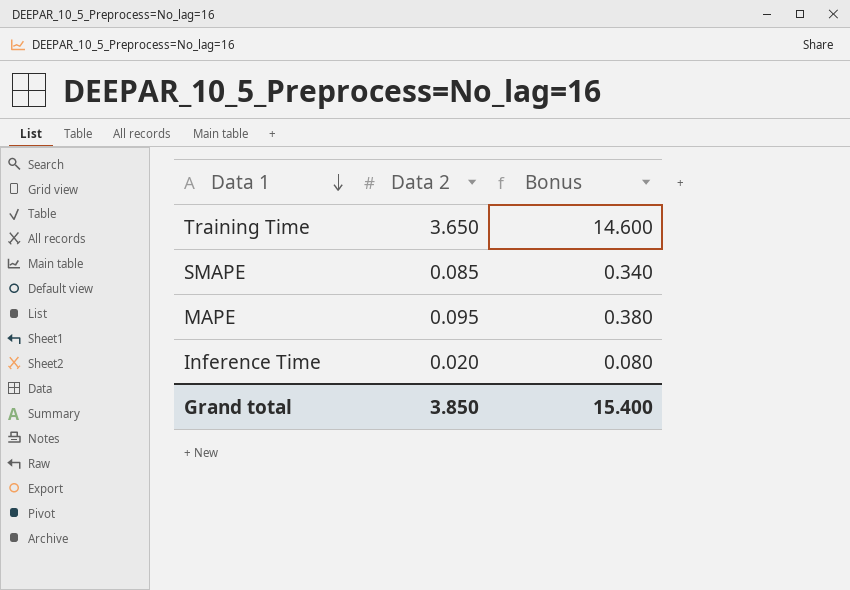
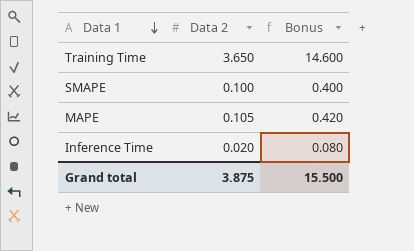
SMAPE | Data 2: 0.085 -> 0.100
SMAPE | Bonus: 0.340 -> 0.400
MAPE | Data 2: 0.095 -> 0.105
MAPE | Bonus: 0.380 -> 0.420
Grand total | Data 2: 3.850 -> 3.875
Grand total | Bonus: 15.400 -> 15.500

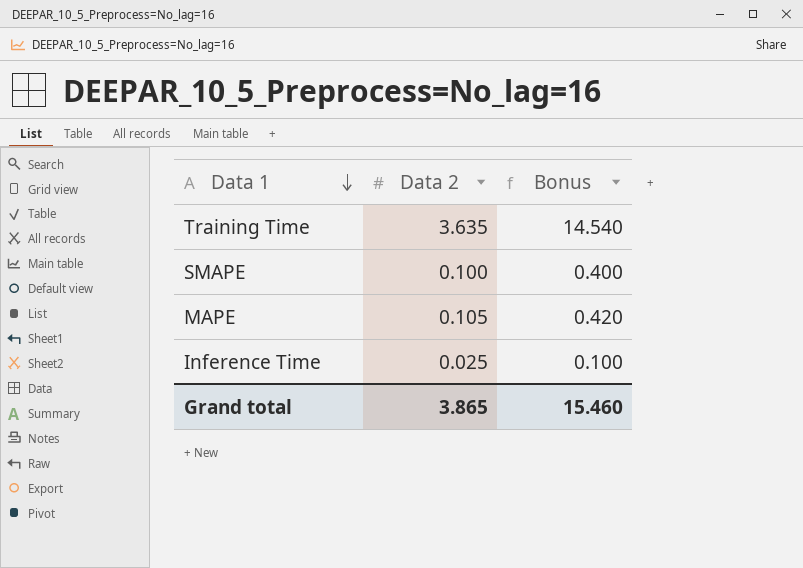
Training Time | Data 2: 3.650 -> 3.635
Training Time | Bonus: 14.600 -> 14.540
Inference Time | Data 2: 0.020 -> 0.025
Inference Time | Bonus: 0.080 -> 0.100
Grand total | Data 2: 3.875 -> 3.865
Grand total | Bonus: 15.500 -> 15.460

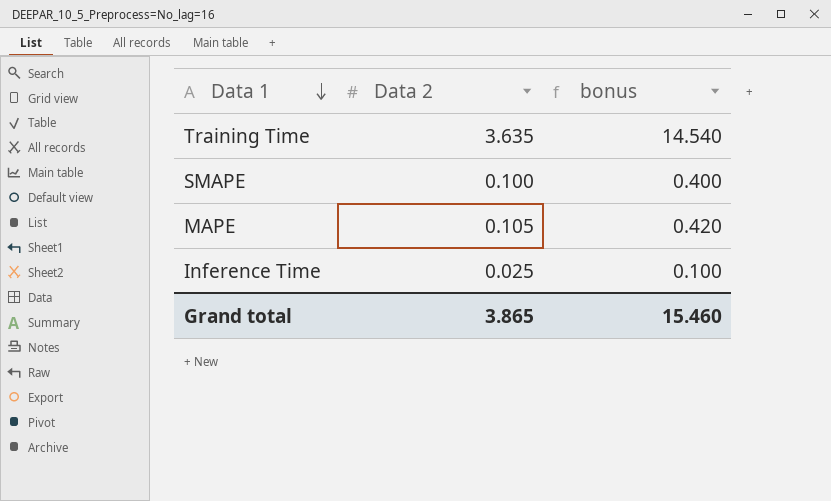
column name: Bonus -> bonus

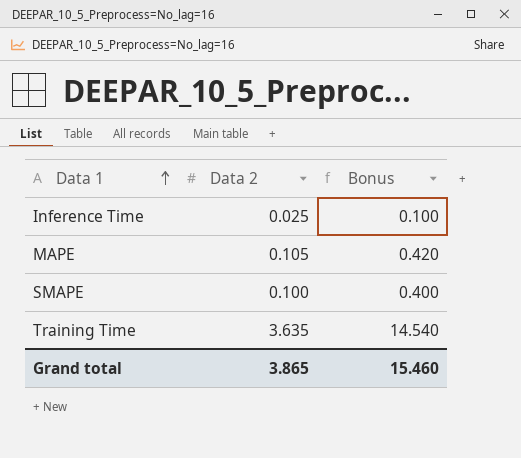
row order: Data 1 descending -> Data 1 ascending
column name: bonus -> Bonus

